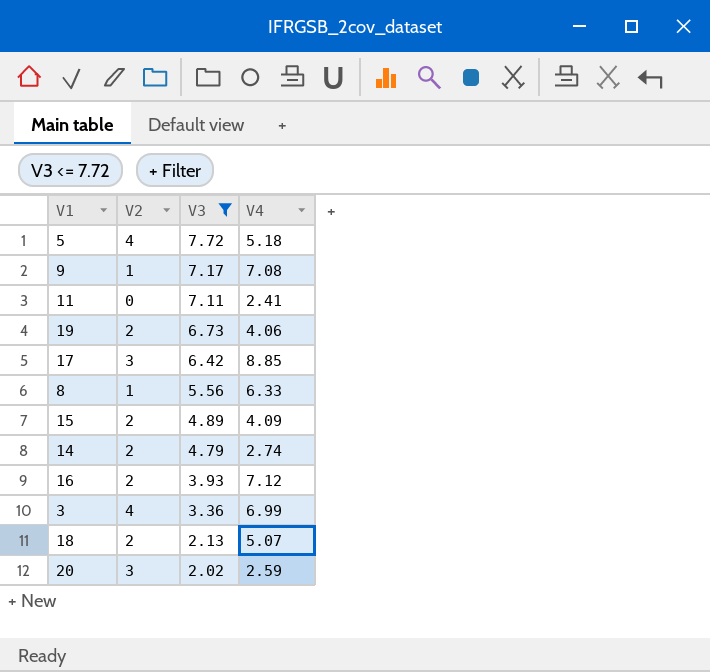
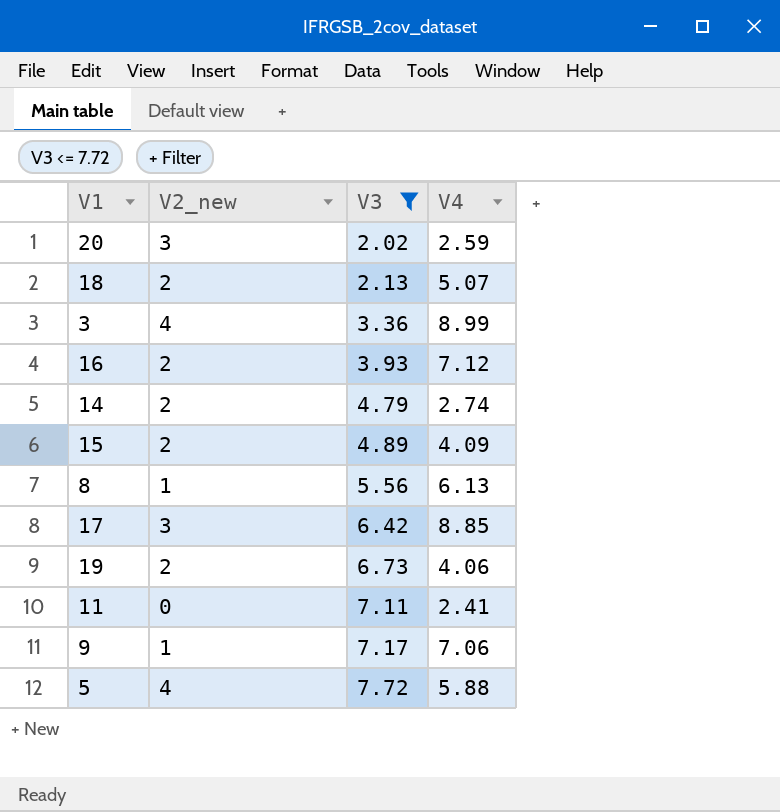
row order: V3 descending -> V3 ascending
column name: V2 -> V2_new
3 | V4: 6.99 -> 8.99
8 | V4: 6.33 -> 6.13
9 | V4: 7.08 -> 7.06
5 | V4: 5.18 -> 5.88

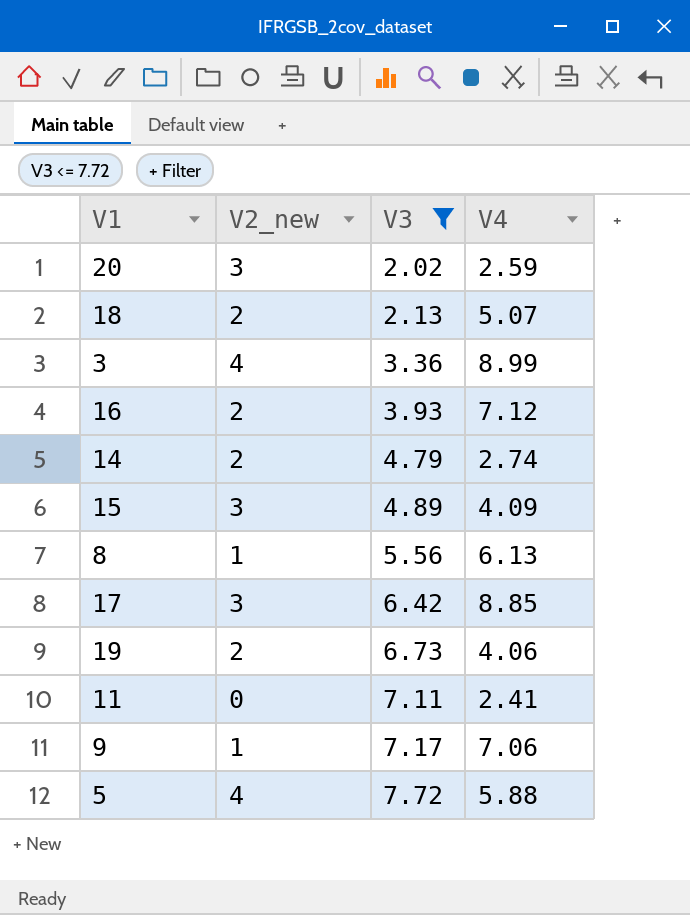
15 | V2_new: 2 -> 3

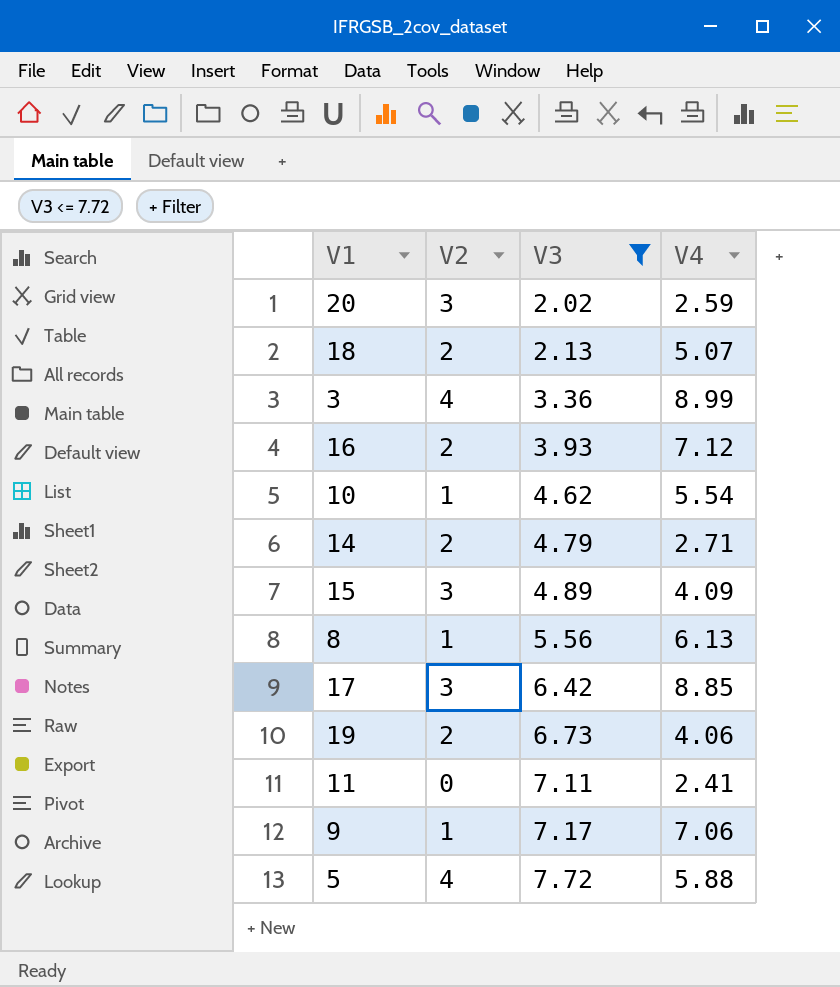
column name: V2_new -> V2
row 10: none -> 1 | 4.62 | 5.54
14 | V4: 2.74 -> 2.71

